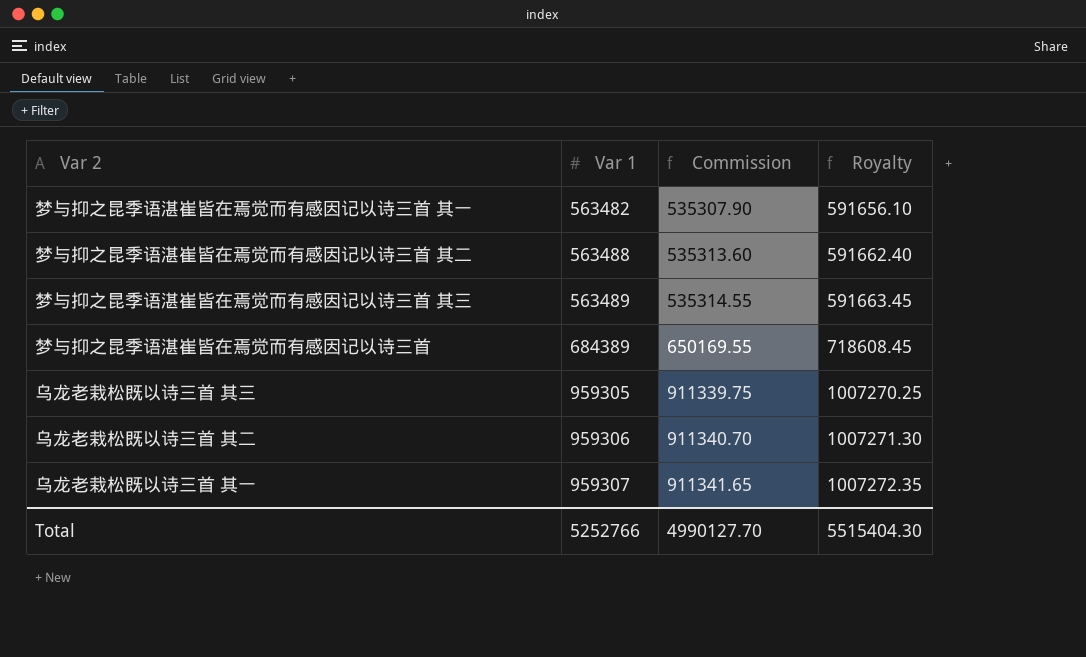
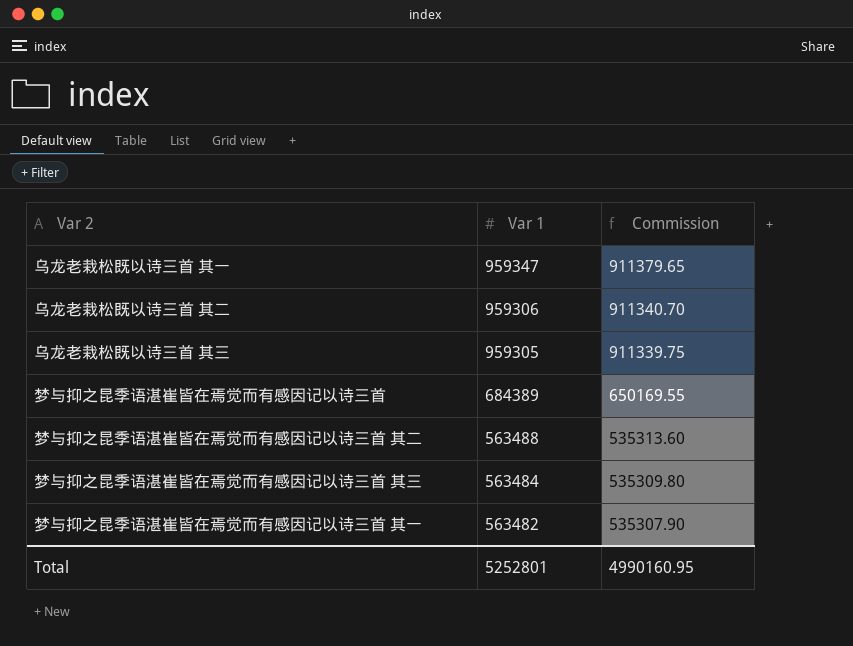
row order: Var 1 ascending -> Var 1 descending
column Royalty | formula: [Var 1] * 1.05 -> none
乌龙老栽松既以诗三首 其一 | Var 1: 959307 -> 959347
乌龙老栽松既以诗三首 其一 | Commission: 911341.65 -> 911379.65
梦与抑之昆季语湛崔皆在焉觉而有感因记以诗三首 其三 | Var 1: 563489 -> 563484
梦与抑之昆季语湛崔皆在焉觉而有感因记以诗三首 其三 | Commission: 535314.55 -> 535309.80
Total | Var 1: 5252766 -> 5252801
Total | Commission: 4990127.70 -> 4990160.95

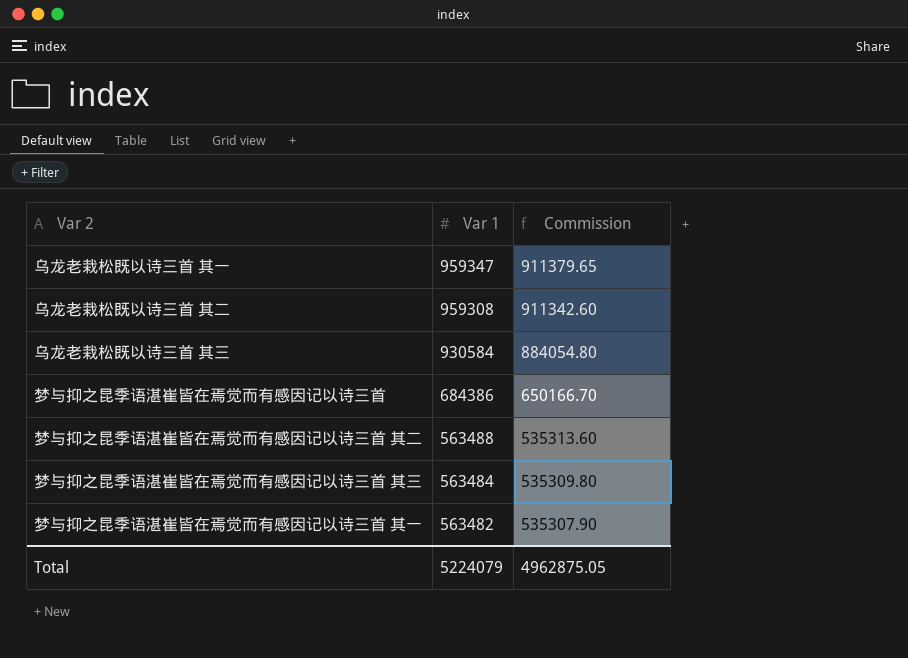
乌龙老栽松既以诗三首 其二 | Var 1: 959306 -> 959308
乌龙老栽松既以诗三首 其二 | Commission: 911340.70 -> 911342.60
乌龙老栽松既以诗三首 其三 | Var 1: 959305 -> 930584
乌龙老栽松既以诗三首 其三 | Commission: 911339.75 -> 884054.80
梦与抑之昆季语湛崔皆在焉觉而有感因记以诗三首 | Var 1: 684389 -> 684386
梦与抑之昆季语湛崔皆在焉觉而有感因记以诗三首 | Commission: 650169.55 -> 650166.70
Total | Var 1: 5252801 -> 5224079
Total | Commission: 4990160.95 -> 4962875.05

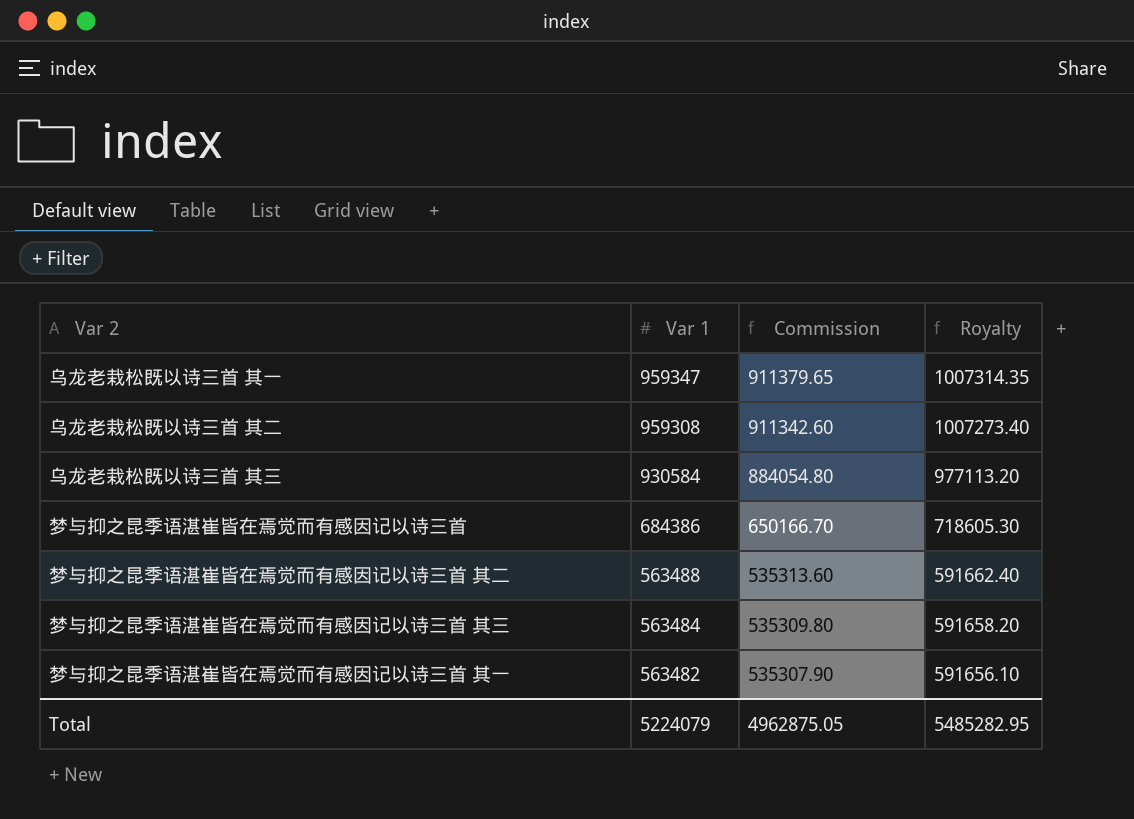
column Royalty | formula: none -> [Var 1] * 1.05

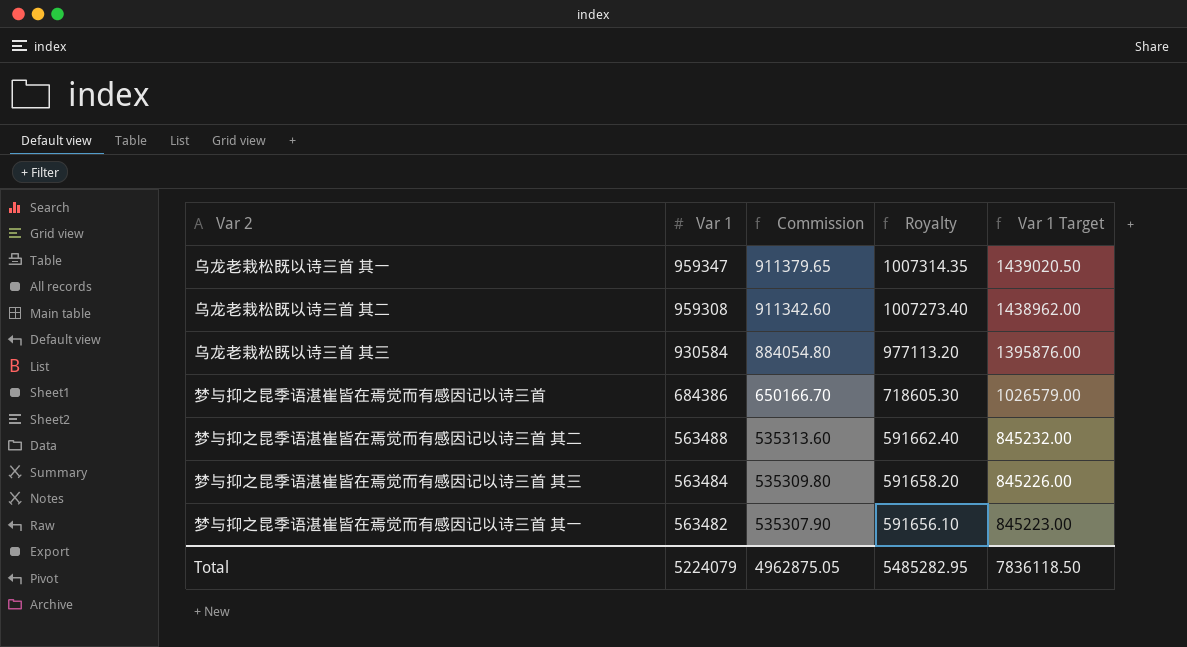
column Var 1 Target | formula: none -> [Var 1] * 1.5

